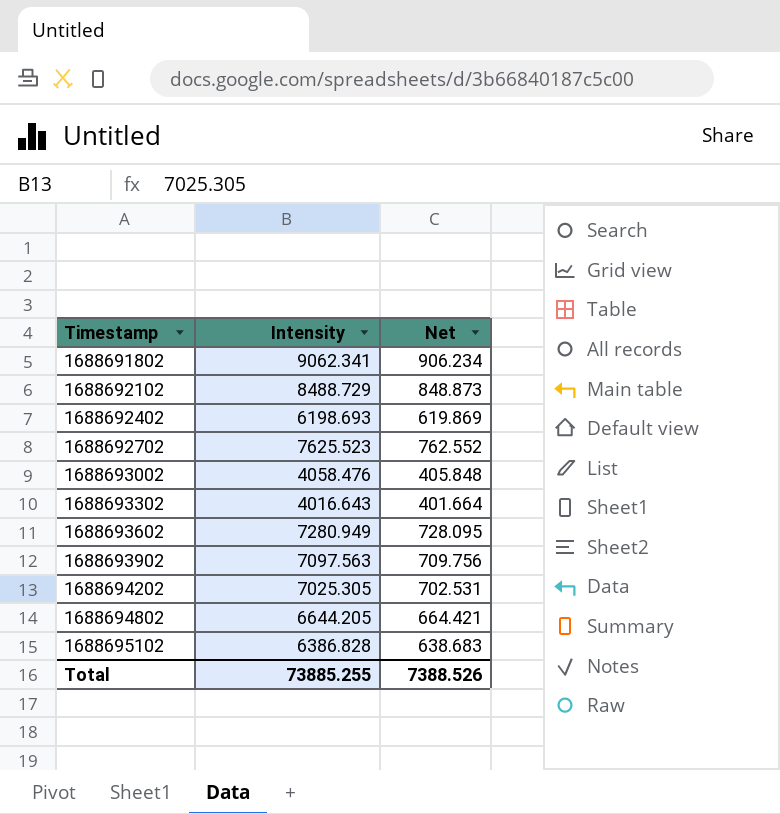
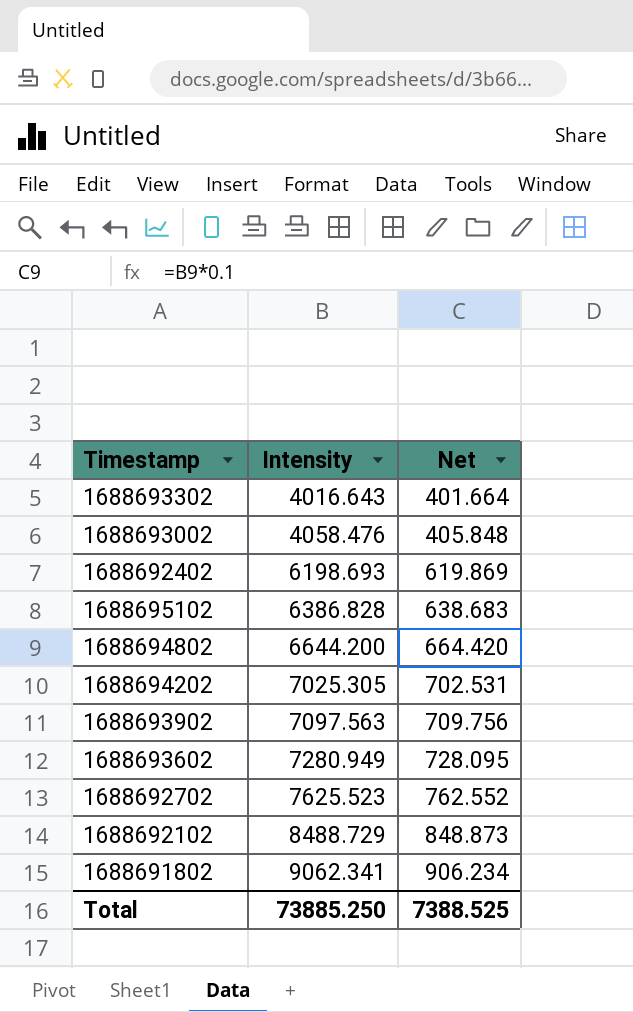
row order: Timestamp ascending -> Intensity ascending
1688694802 | Intensity: 6644.205 -> 6644.200
1688694802 | Net: 664.421 -> 664.420
Total | Intensity: 73885.255 -> 73885.250
Total | Net: 7388.526 -> 7388.525

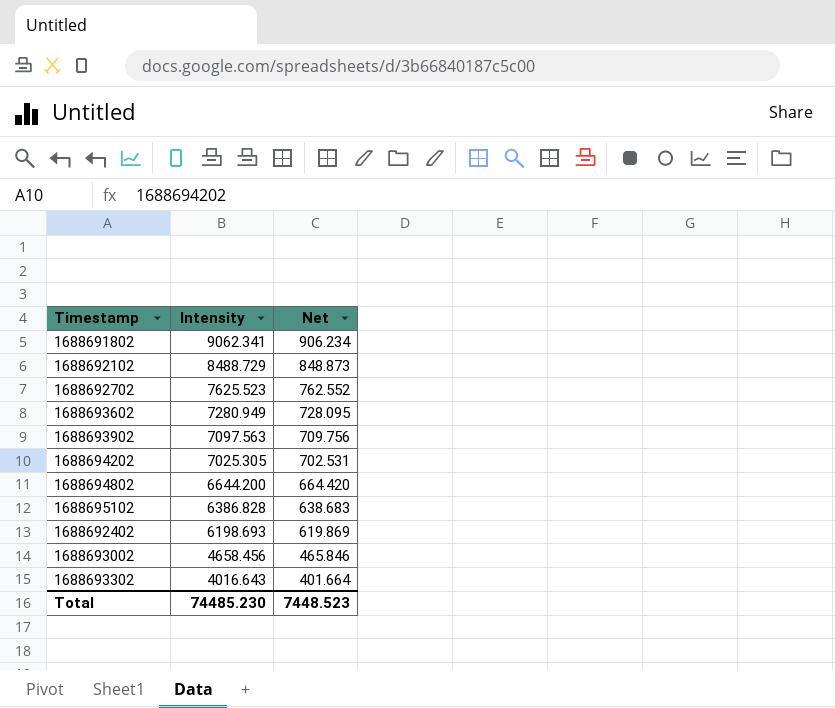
row order: Intensity ascending -> Intensity descending
1688693002 | Intensity: 4058.476 -> 4658.456
1688693002 | Net: 405.848 -> 465.846
Total | Intensity: 73885.250 -> 74485.230
Total | Net: 7388.525 -> 7448.523

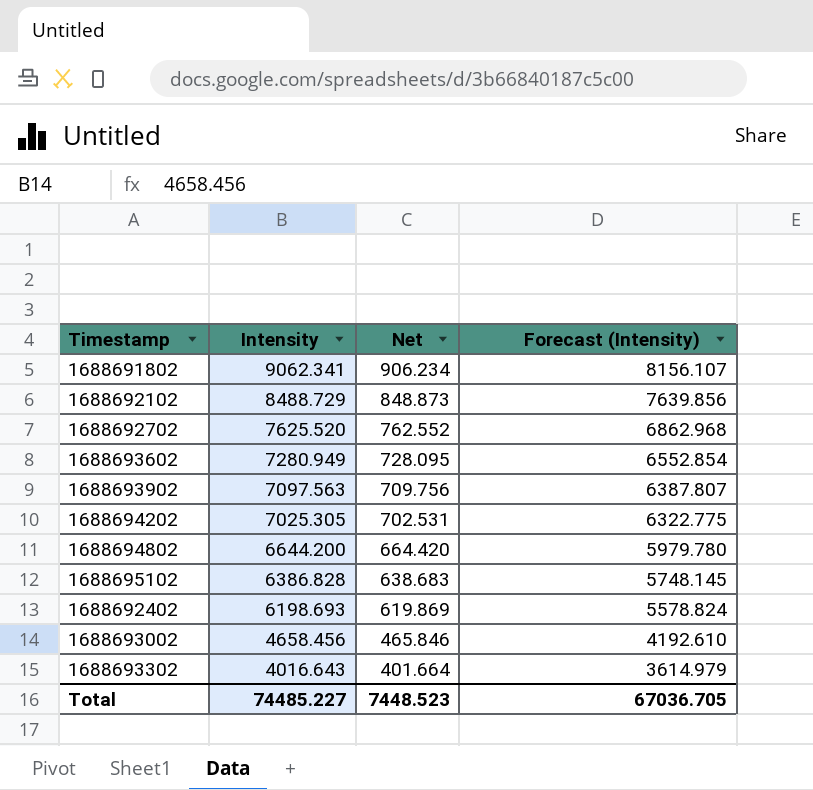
column Forecast (Intensity) | formula: none -> [Intensity] * 0.9
1688692702 | Intensity: 7625.523 -> 7625.520
Total | Intensity: 74485.230 -> 74485.227

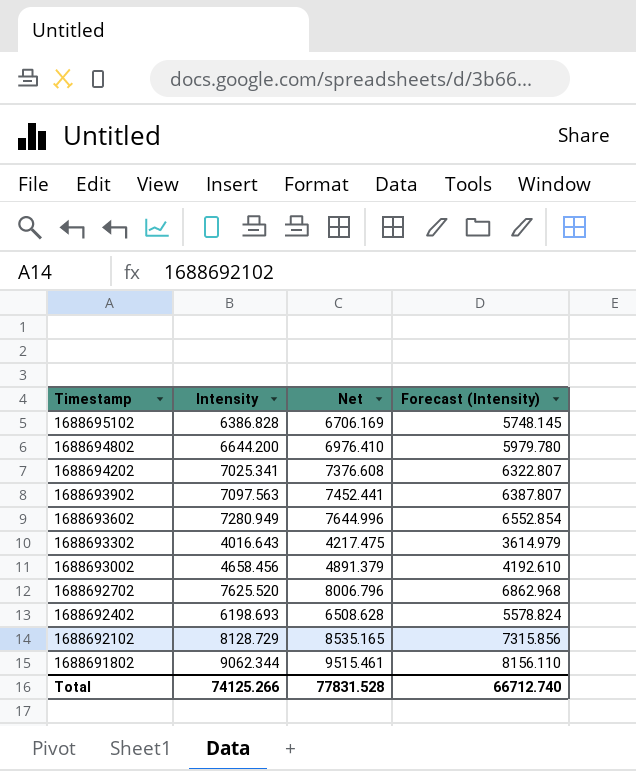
row order: Intensity descending -> Timestamp descending
column Net | formula: [Intensity] * 0.1 -> [Intensity] * 1.05
1688694202 | Intensity: 7025.305 -> 7025.341
1688694202 | Forecast (Intensity): 6322.775 -> 6322.807
1688692102 | Intensity: 8488.729 -> 8128.729
1688692102 | Forecast (Intensity): 7639.856 -> 7315.856
1688691802 | Intensity: 9062.341 -> 9062.344
1688691802 | Forecast (Intensity): 8156.107 -> 8156.110
Total | Intensity: 74485.227 -> 74125.266
Total | Net: 7448.523 -> 77831.528
Total | Forecast (Intensity): 67036.705 -> 66712.740

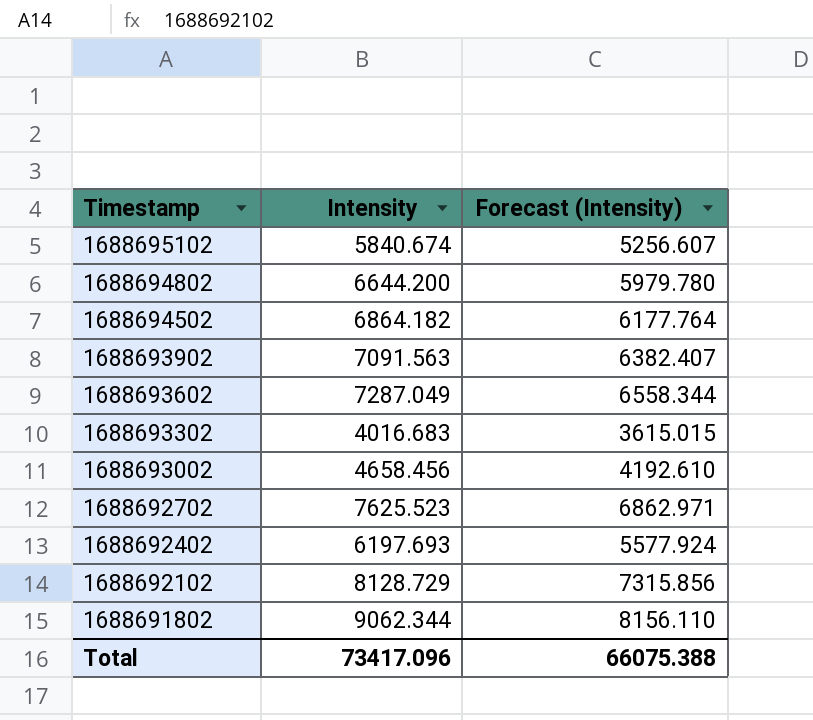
column Net | formula: [Intensity] * 1.05 -> none
row 1688694202: 7025.341 | 7376.608 | 6322.807 -> none
1688695102 | Intensity: 6386.828 -> 5840.674
1688695102 | Forecast (Intensity): 5748.145 -> 5256.607
row 1688694502: none -> 6864.182 | 6177.764
1688693902 | Intensity: 7097.563 -> 7091.563
1688693902 | Forecast (Intensity): 6387.807 -> 6382.407
1688693602 | Intensity: 7280.949 -> 7287.049
1688693602 | Forecast (Intensity): 6552.854 -> 6558.344
1688693302 | Intensity: 4016.643 -> 4016.683
1688693302 | Forecast (Intensity): 3614.979 -> 3615.015
1688692702 | Intensity: 7625.520 -> 7625.523
1688692702 | Forecast (Intensity): 6862.968 -> 6862.971
1688692402 | Intensity: 6198.693 -> 6197.693
1688692402 | Forecast (Intensity): 5578.824 -> 5577.924
Total | Intensity: 74125.266 -> 73417.096
Total | Forecast (Intensity): 66712.740 -> 66075.388

